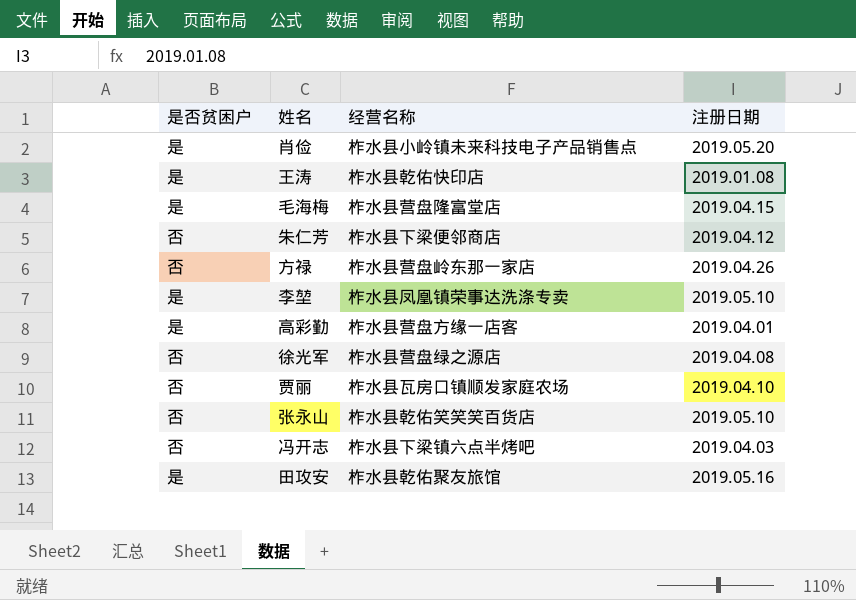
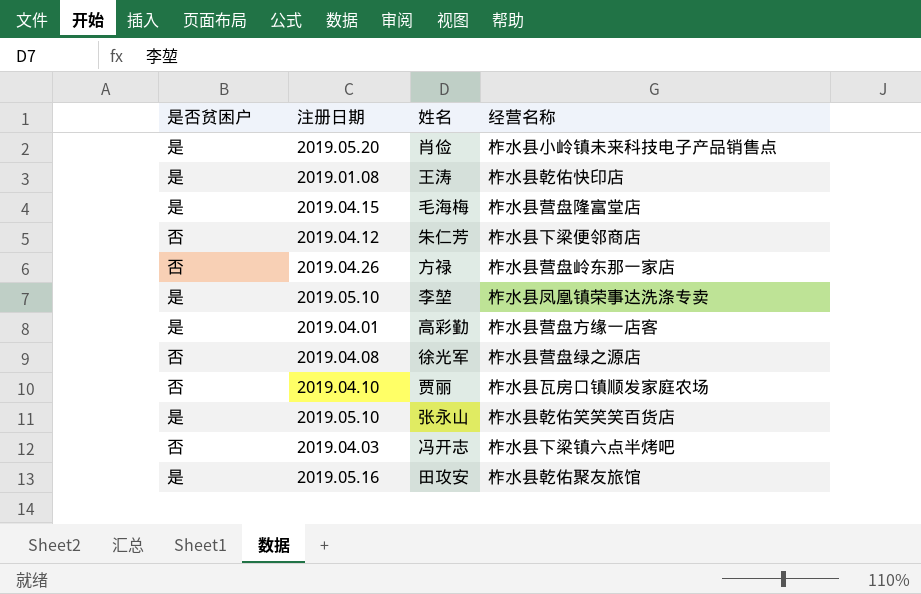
column 注册日期 | position: 4 -> 2
张永山 | 是否贫困户: 否 -> 是

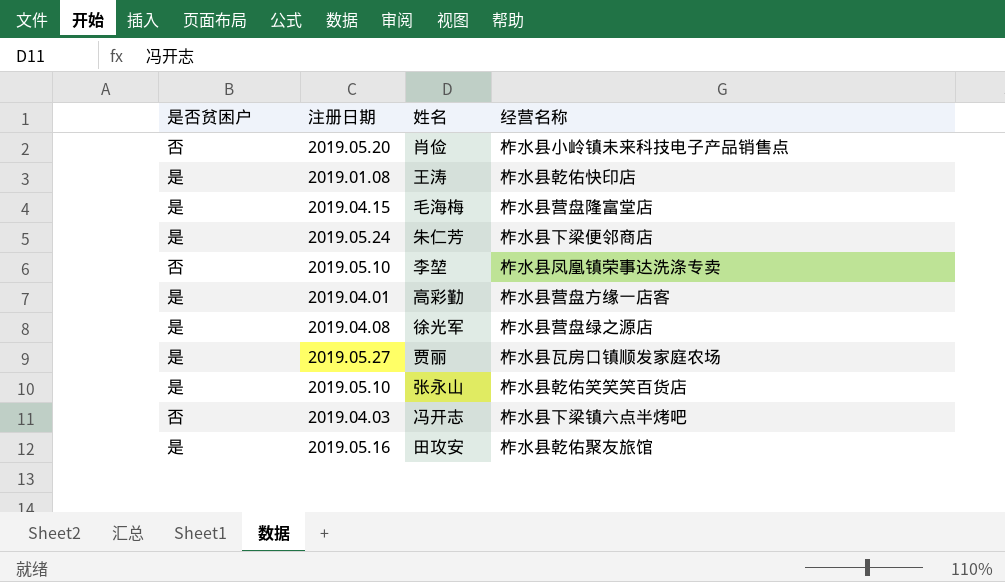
row 方禄: 否 | 2019.04.26 | 柞水县营盘岭东那一家店 -> none
肖俭 | 是否贫困户: 是 -> 否
朱仁芳 | 是否贫困户: 否 -> 是
朱仁芳 | 注册日期: 2019.04.12 -> 2019.05.24
李堃 | 是否贫困户: 是 -> 否
徐光军 | 是否贫困户: 否 -> 是
贾丽 | 是否贫困户: 否 -> 是
贾丽 | 注册日期: 2019.04.10 -> 2019.05.27

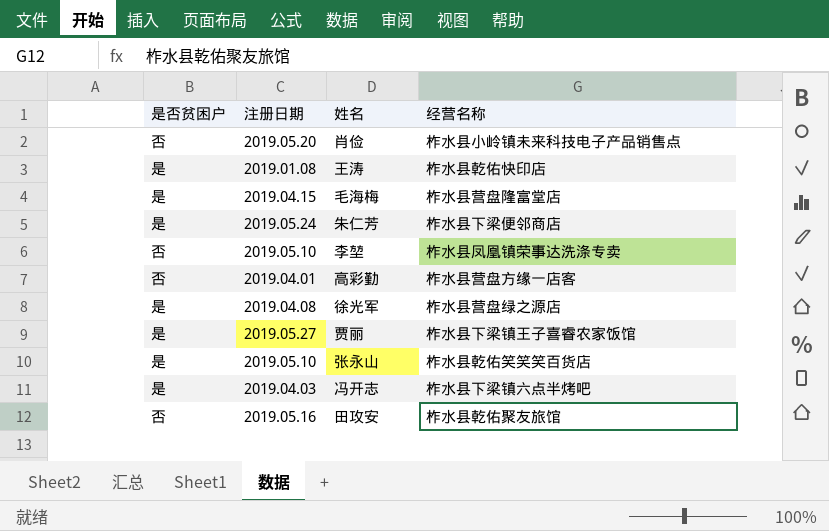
高彩勤 | 是否贫困户: 是 -> 否
贾丽 | 经营名称: 柞水县瓦房口镇顺发家庭农场 -> 柞水县下梁镇王子喜睿农家饭馆
冯开志 | 是否贫困户: 否 -> 是
田攻安 | 是否贫困户: 是 -> 否

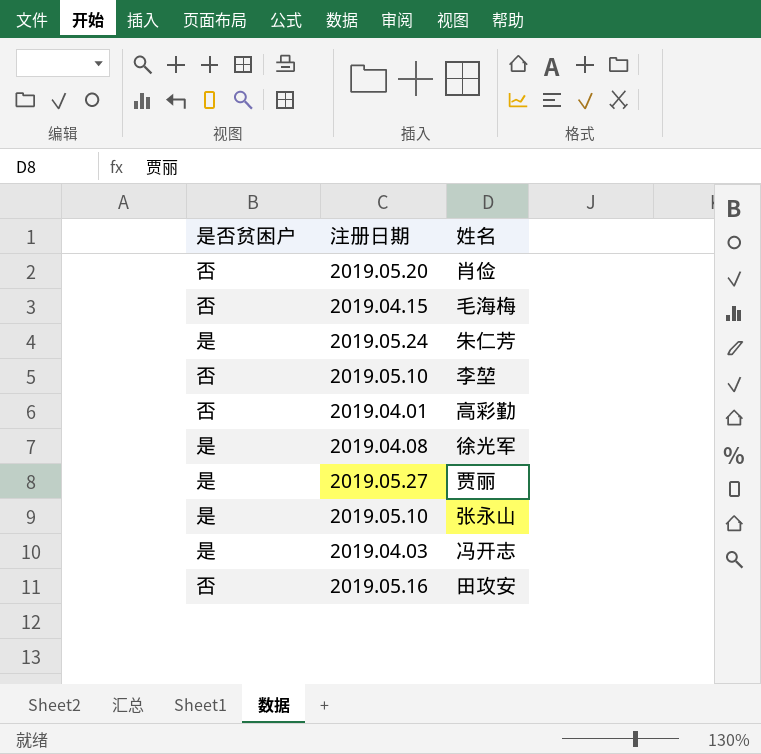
column 经营名称 | position: 4 -> none
row 王涛: 是 | 2019.01.08 | 柞水县乾佑快印店 -> none
毛海梅 | 是否贫困户: 是 -> 否

